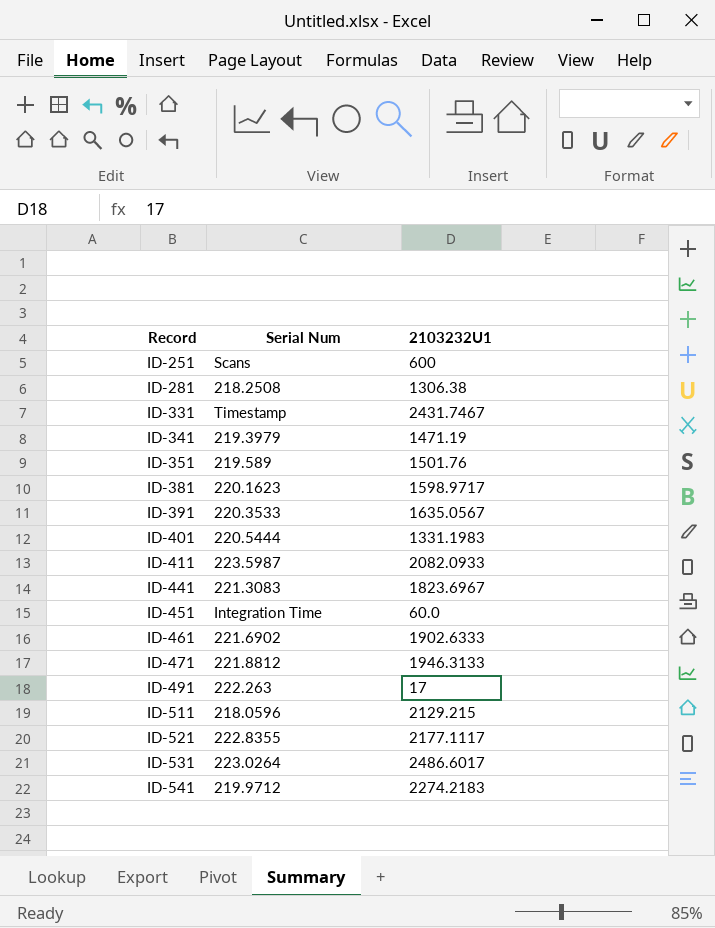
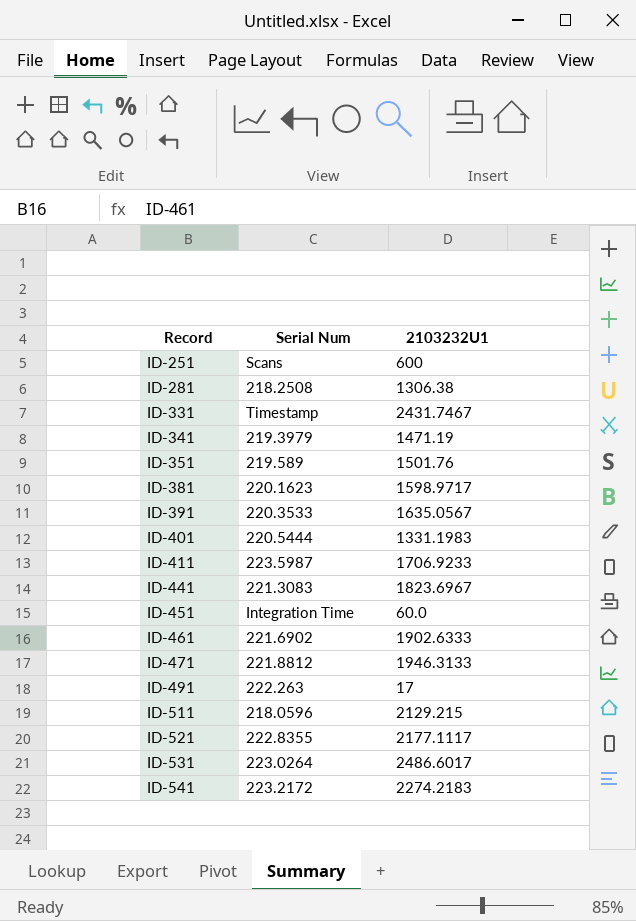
ID-411 | 2103232U1: 2082.0933 -> 1706.9233
ID-541 | Serial Num: 219.9712 -> 223.2172

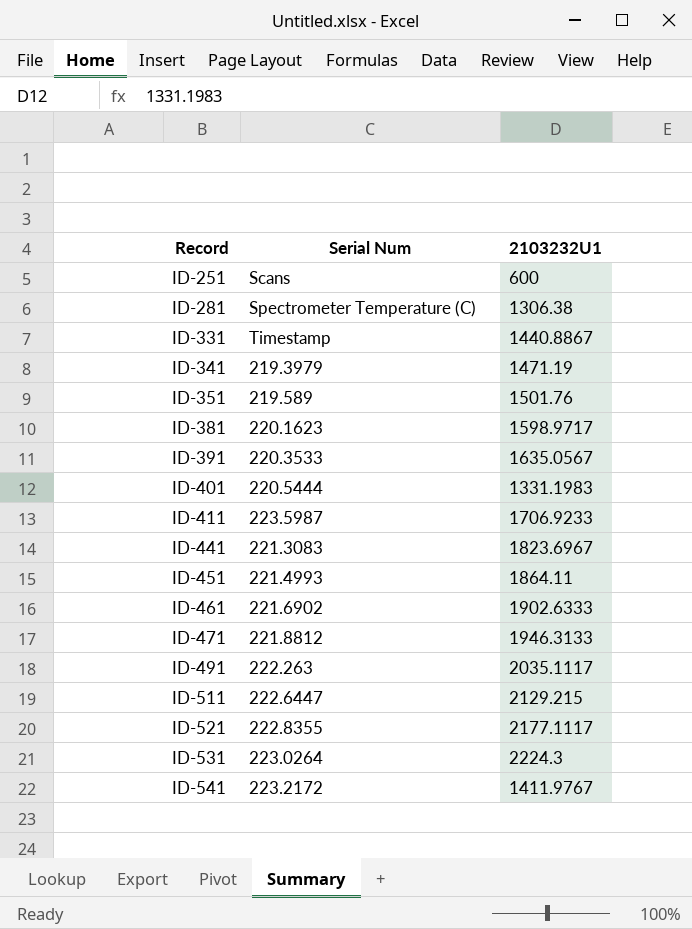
ID-281 | Serial Num: 218.2508 -> Spectrometer Temperature (C)
ID-331 | 2103232U1: 2431.7467 -> 1440.8867
ID-451 | Serial Num: Integration Time -> 221.4993
ID-451 | 2103232U1: 60.0 -> 1864.11
ID-491 | 2103232U1: 17 -> 2035.1117
ID-511 | Serial Num: 218.0596 -> 222.6447
ID-531 | 2103232U1: 2486.6017 -> 2224.3
ID-541 | 2103232U1: 2274.2183 -> 1411.9767

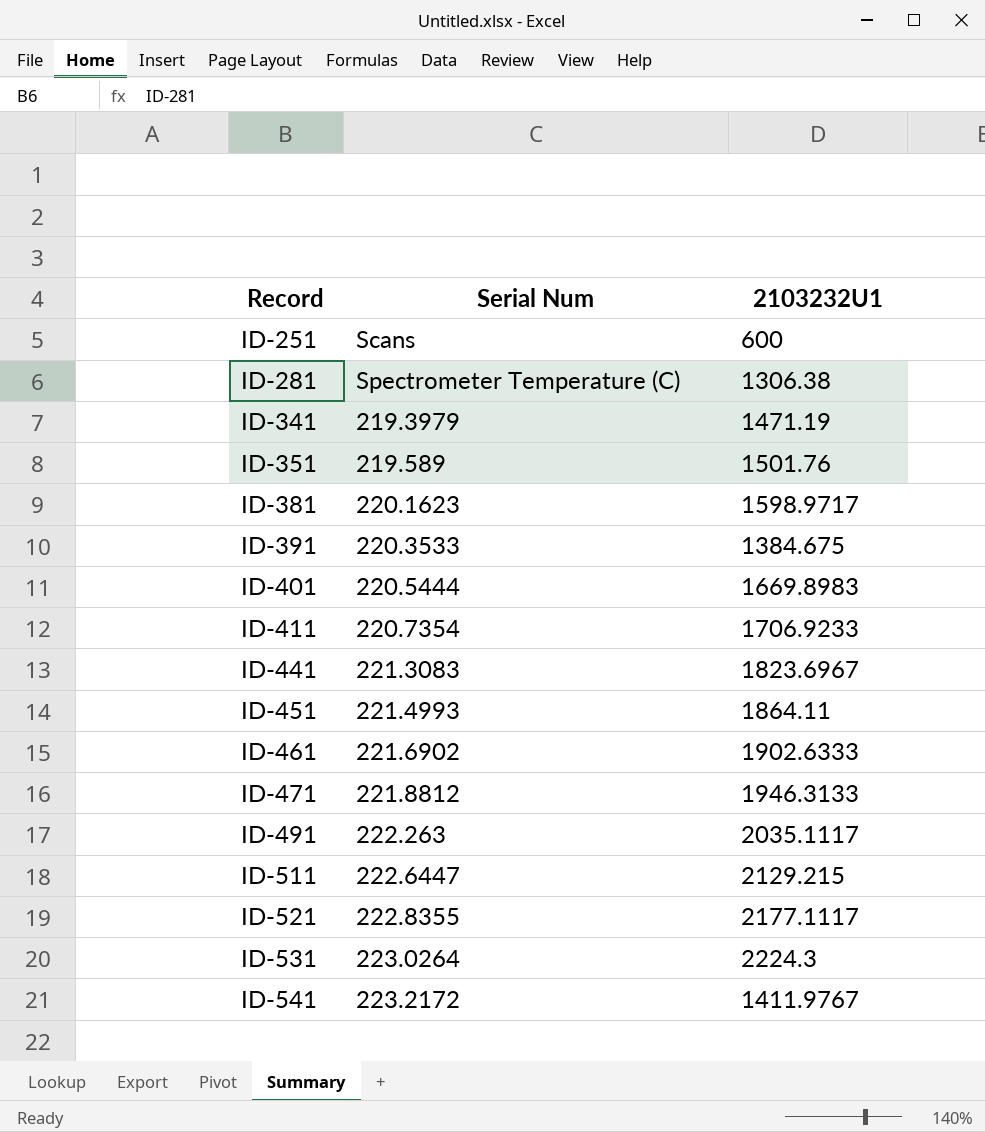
row ID-331: Timestamp | 1440.8867 -> none
ID-391 | 2103232U1: 1635.0567 -> 1384.675
ID-401 | 2103232U1: 1331.1983 -> 1669.8983
ID-411 | Serial Num: 223.5987 -> 220.7354

